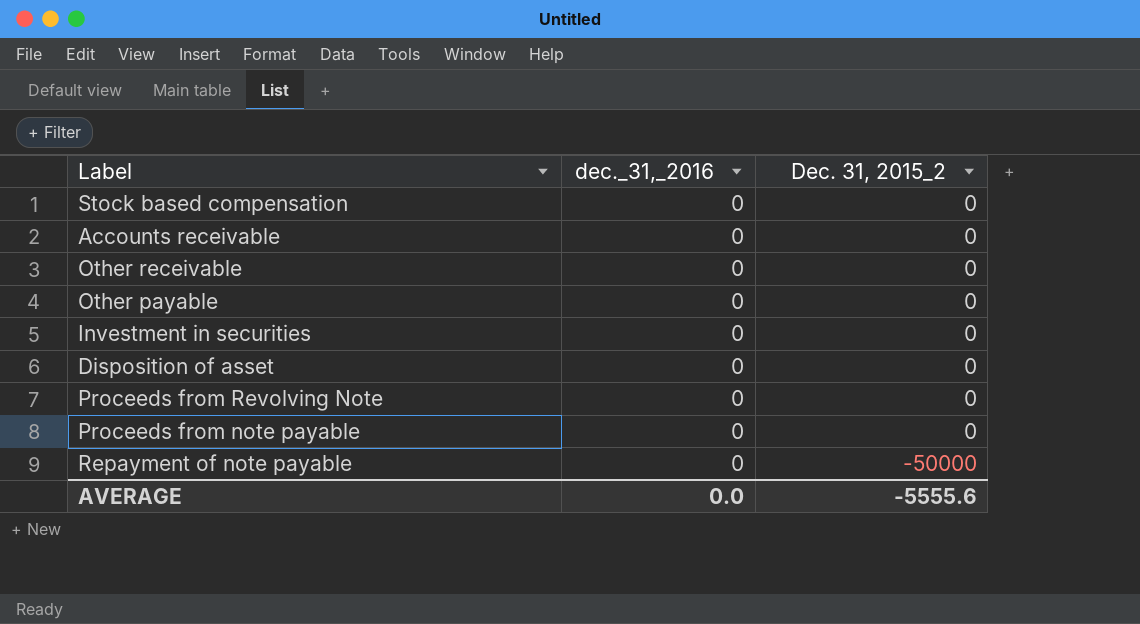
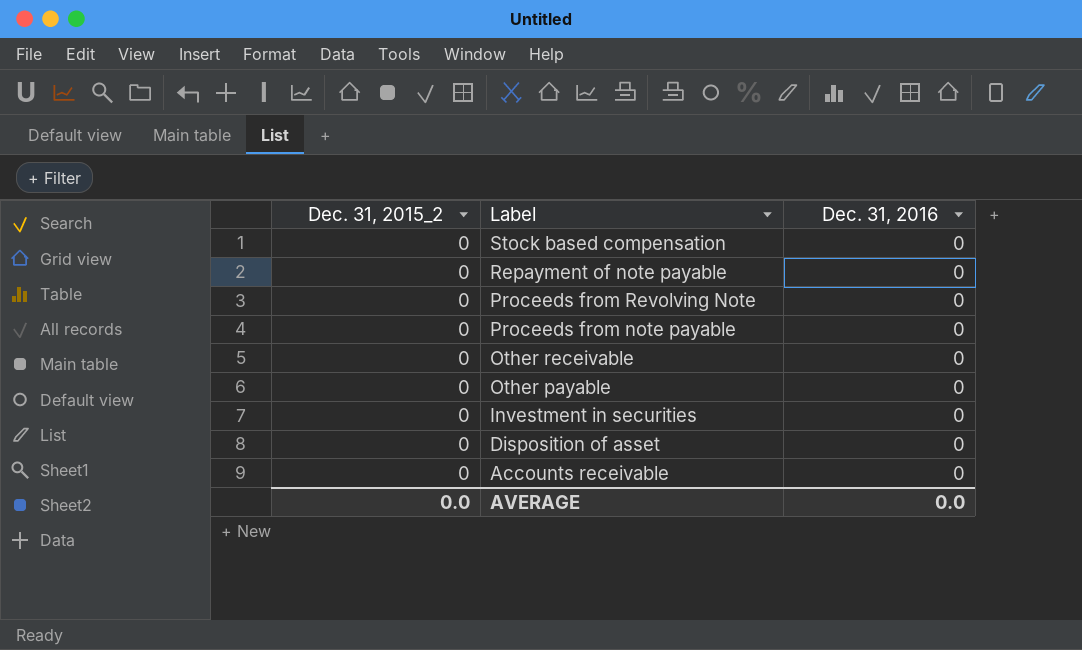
row order: Dec. 31, 2015_2 descending -> Label descending
column Dec. 31, 2015_2 | position: 3 -> 1
column name: dec._31,_2016 -> Dec. 31, 2016
Repayment of note payable | Dec. 31, 2015_2: -50000 -> 0
AVERAGE | Dec. 31, 2015_2: -5555.6 -> 0.0

